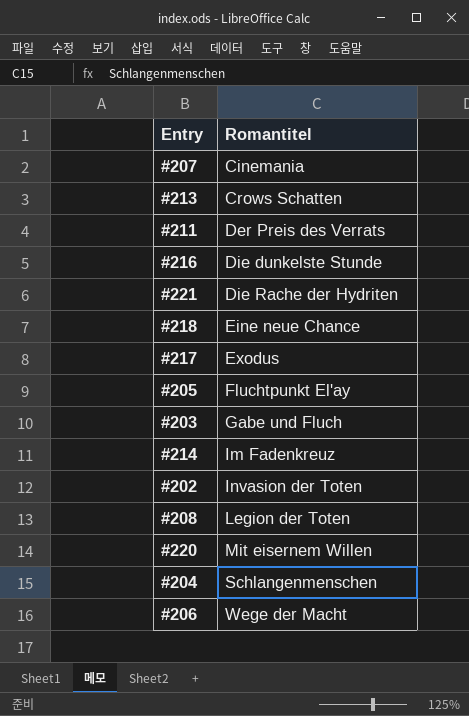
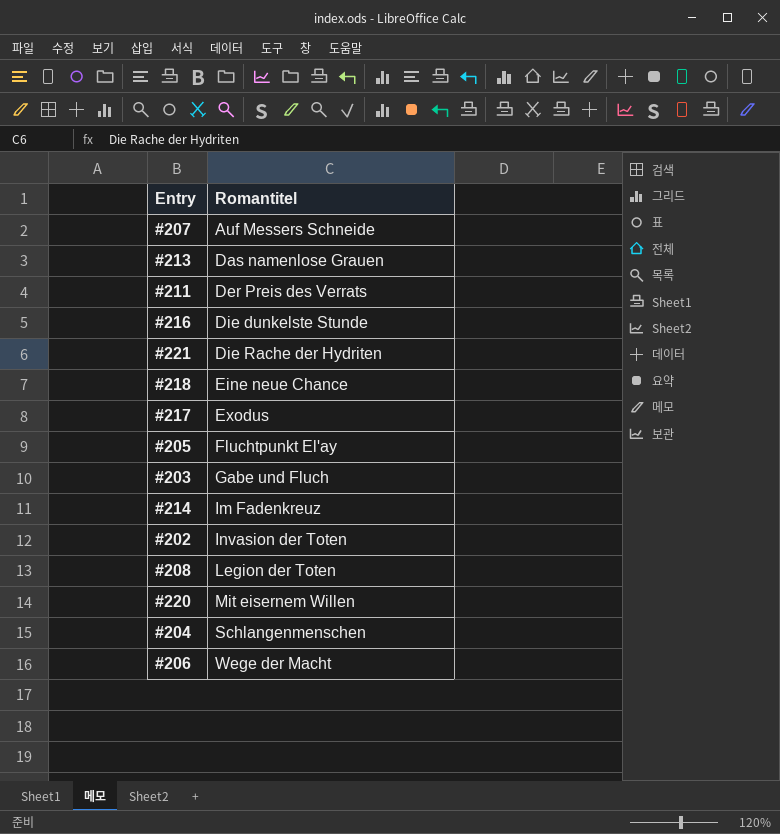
#207 | Romantitel: Cinemania -> Auf Messers Schneide
#213 | Romantitel: Crows Schatten -> Das namenlose Grauen

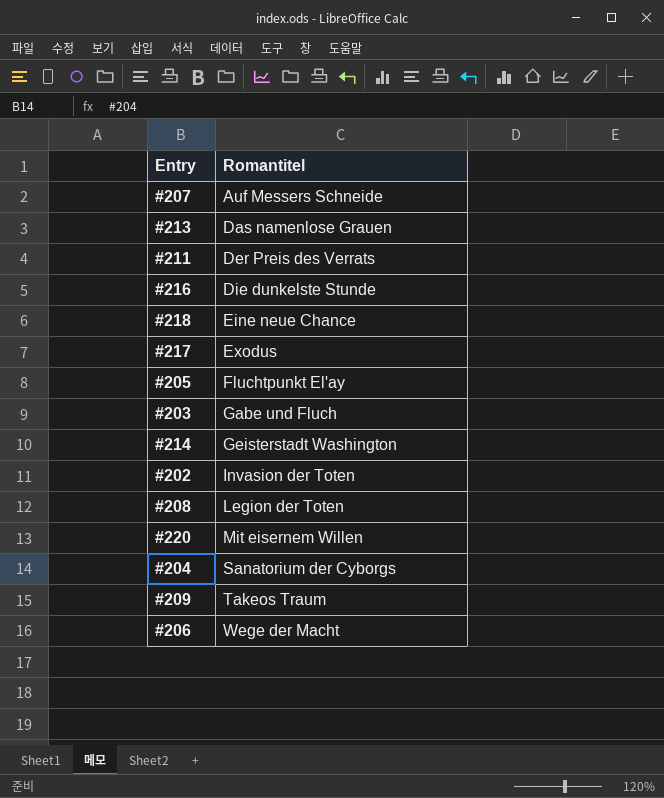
row #221: Die Rache der Hydriten -> none
#214 | Romantitel: Im Fadenkreuz -> Geisterstadt Washington
#204 | Romantitel: Schlangenmenschen -> Sanatorium der Cyborgs
row #209: none -> Takeos Traum

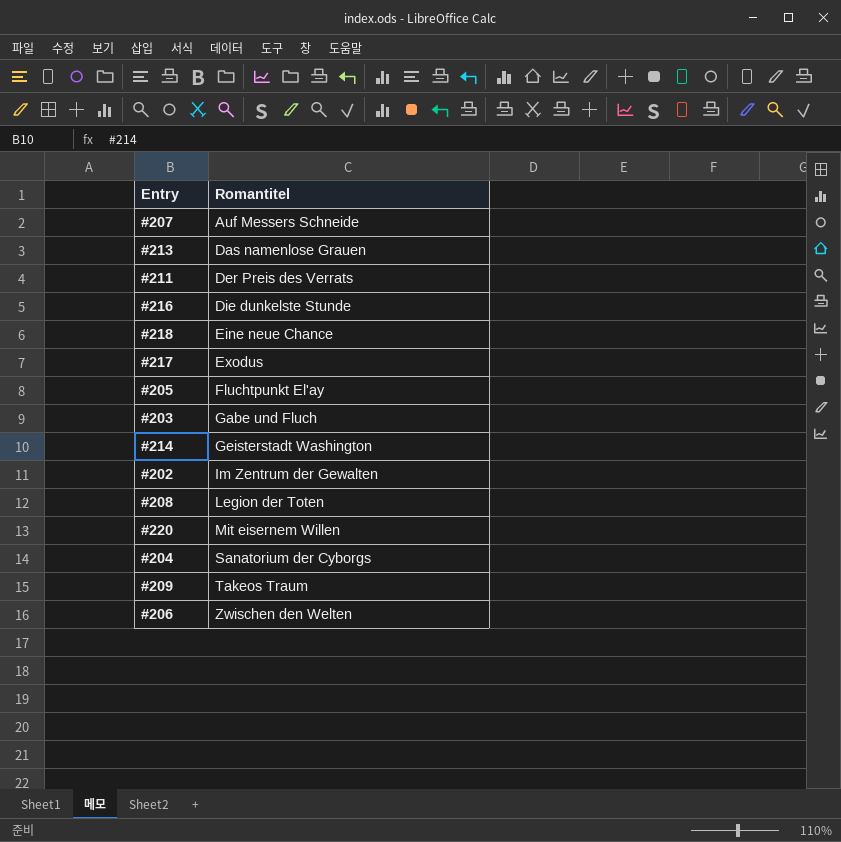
#202 | Romantitel: Invasion der Toten -> Im Zentrum der Gewalten
#206 | Romantitel: Wege der Macht -> Zwischen den Welten

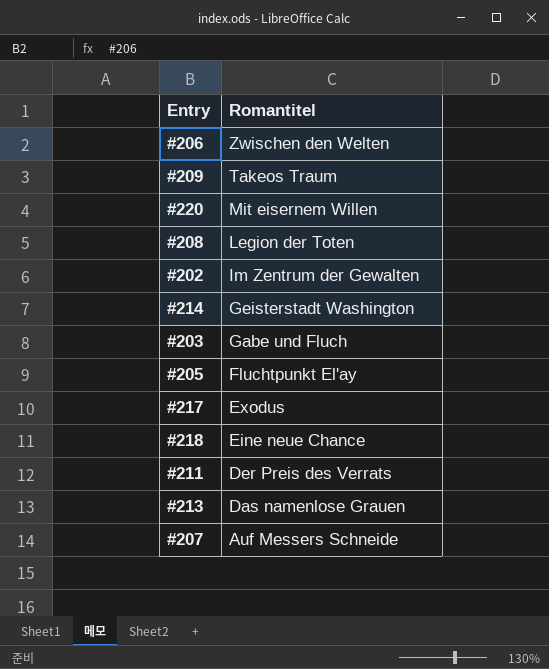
row order: Romantitel ascending -> Romantitel descending
row #216: Die dunkelste Stunde -> none
row #204: Sanatorium der Cyborgs -> none

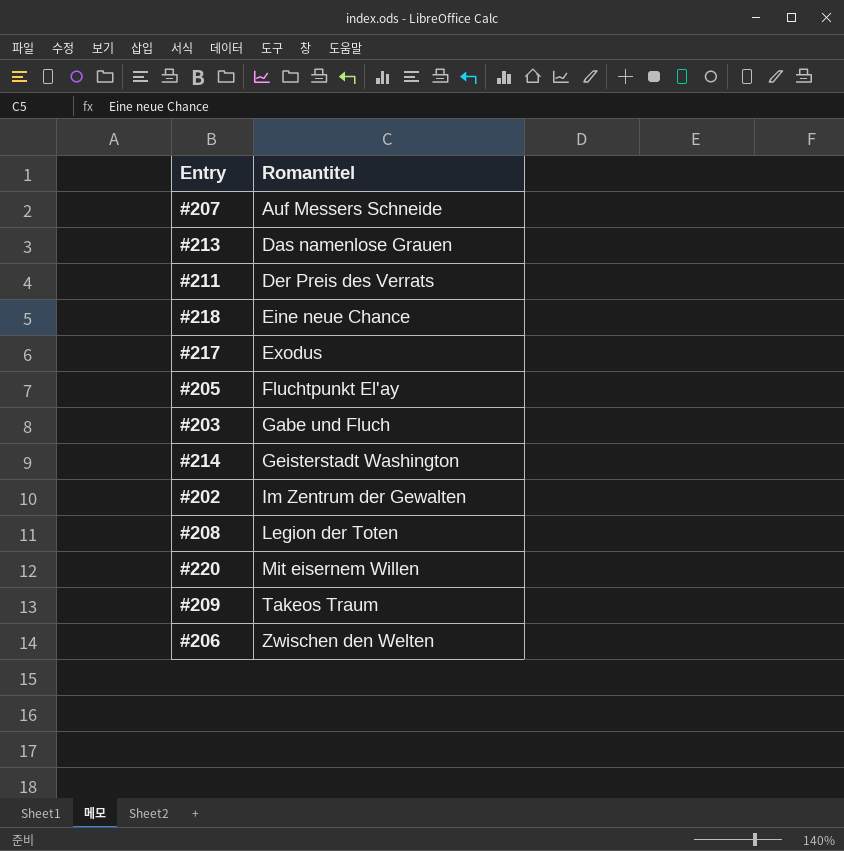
row order: Romantitel descending -> Romantitel ascending

